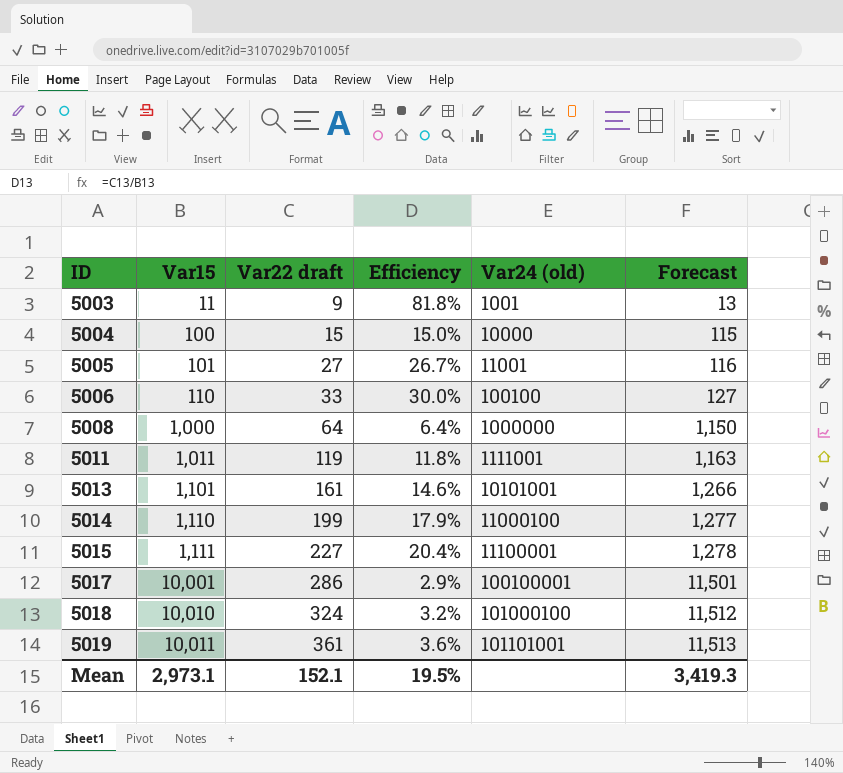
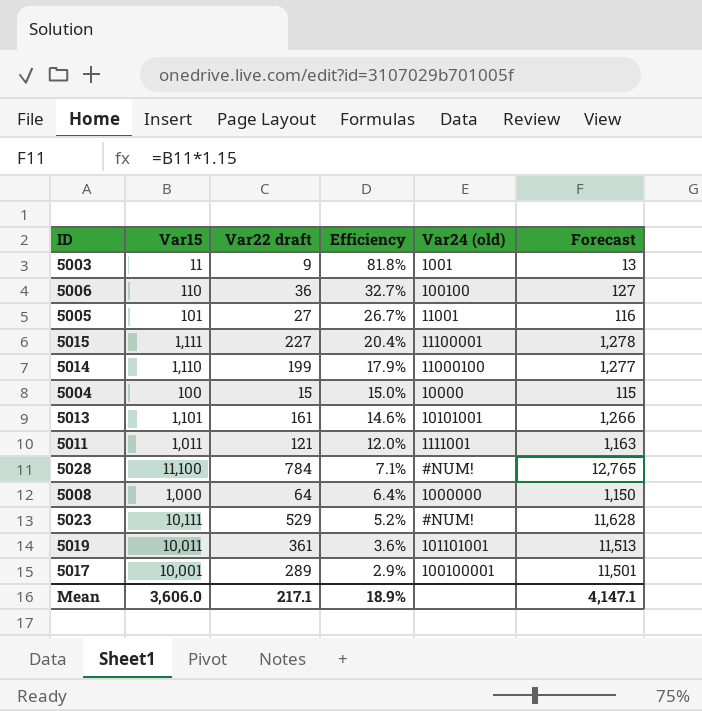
row order: ID ascending -> Efficiency descending
row 5018: 10,010 | 324 | 3.2% | 101000100 | 11,512 -> none
5006 | Var22 draft: 33 -> 36
5006 | Efficiency: 30.0% -> 32.7%
5011 | Var22 draft: 119 -> 121
5011 | Efficiency: 11.8% -> 12.0%
row 5028: none -> 11,100 | 784 | 7.1% | #NUM! | 12,765
row 5023: none -> 10,111 | 529 | 5.2% | #NUM! | 11,628
5017 | Var22 draft: 286 -> 289
Mean | Var15: 2,973.1 -> 3,606.0
Mean | Var22 draft: 152.1 -> 217.1
Mean | Efficiency: 19.5% -> 18.9%
Mean | Forecast: 3,419.3 -> 4,147.1

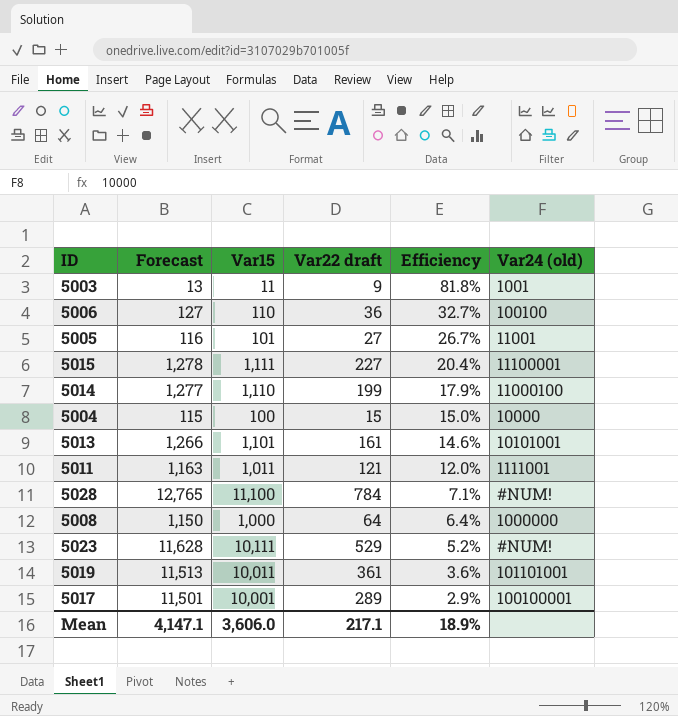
column Forecast | position: 6 -> 2

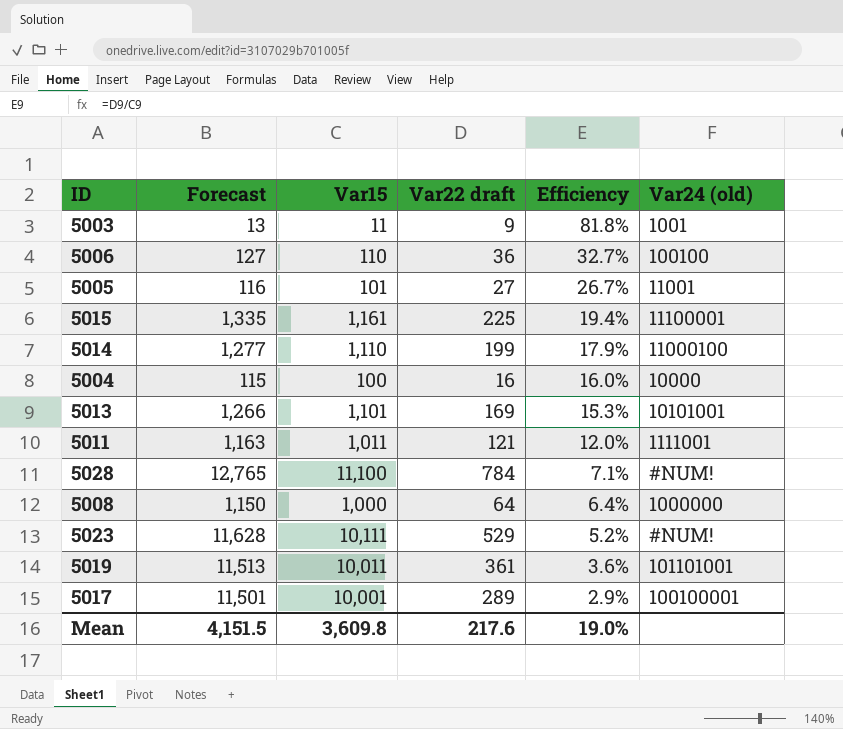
5015 | Forecast: 1,278 -> 1,335
5015 | Var15: 1,111 -> 1,161
5015 | Var22 draft: 227 -> 225
5015 | Efficiency: 20.4% -> 19.4%
5004 | Var22 draft: 15 -> 16
5004 | Efficiency: 15.0% -> 16.0%
5013 | Var22 draft: 161 -> 169
5013 | Efficiency: 14.6% -> 15.3%
Mean | Forecast: 4,147.1 -> 4,151.5
Mean | Var15: 3,606.0 -> 3,609.8
Mean | Var22 draft: 217.1 -> 217.6
Mean | Efficiency: 18.9% -> 19.0%

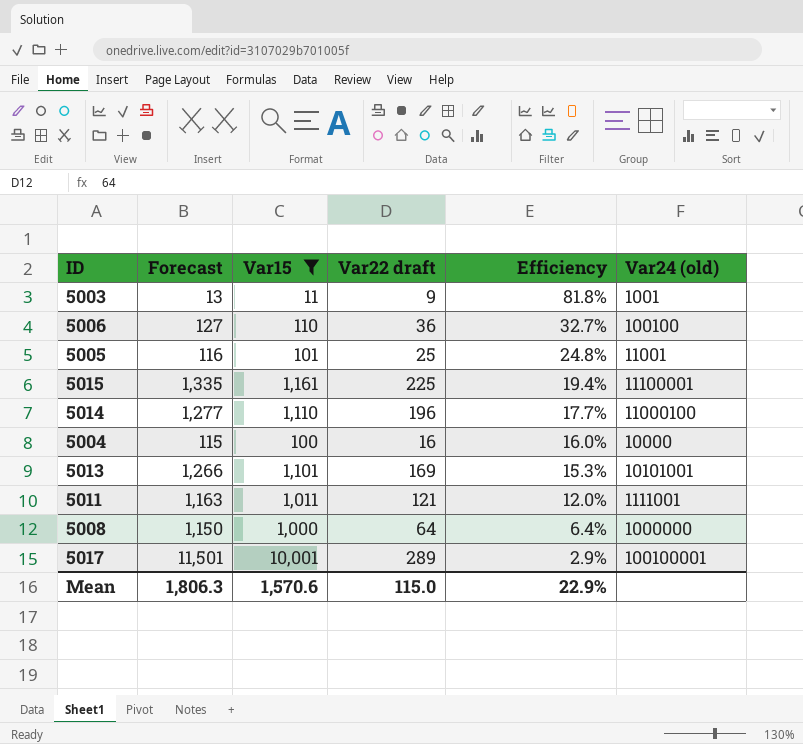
filter: none -> Var15 <= 10,001
5005 | Var22 draft: 27 -> 25
5005 | Efficiency: 26.7% -> 24.8%
5014 | Var22 draft: 199 -> 196
5014 | Efficiency: 17.9% -> 17.7%
Mean | Forecast: 4,151.5 -> 1,806.3
Mean | Var15: 3,609.8 -> 1,570.6
Mean | Var22 draft: 217.6 -> 115.0
Mean | Efficiency: 19.0% -> 22.9%

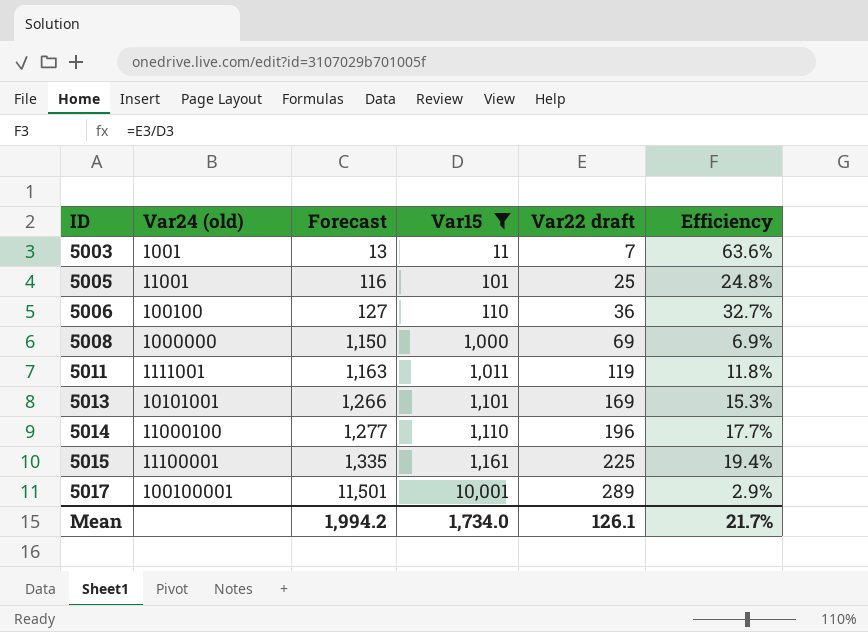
row order: Efficiency descending -> ID ascending
column Var24 (old) | position: 6 -> 2
row 5004: 115 | 100 | 16 | 16.0% | 10000 -> none
5003 | Var22 draft: 9 -> 7
5003 | Efficiency: 81.8% -> 63.6%
5008 | Var22 draft: 64 -> 69
5008 | Efficiency: 6.4% -> 6.9%
5011 | Var22 draft: 121 -> 119
5011 | Efficiency: 12.0% -> 11.8%
Mean | Forecast: 1,806.3 -> 1,994.2
Mean | Var15: 1,570.6 -> 1,734.0
Mean | Var22 draft: 115.0 -> 126.1
Mean | Efficiency: 22.9% -> 21.7%

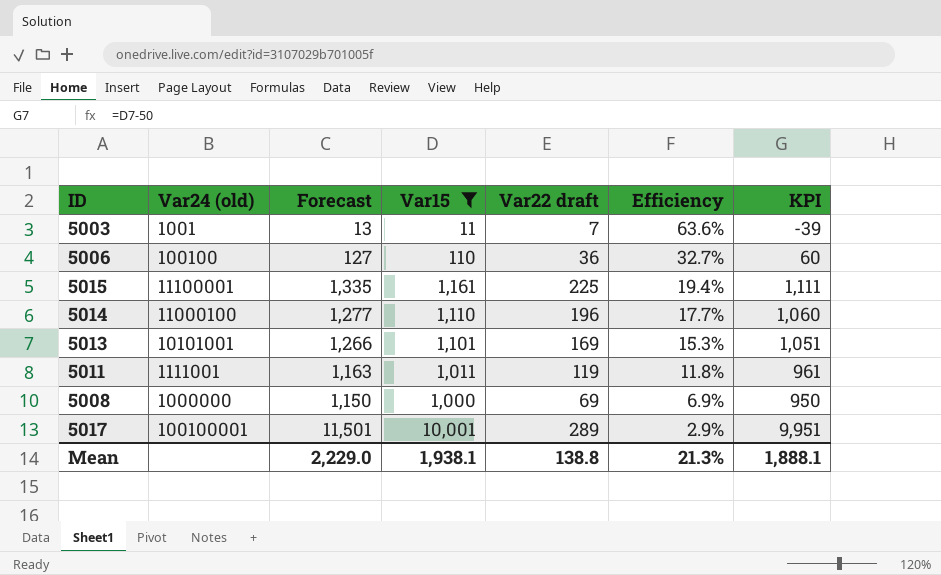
row order: ID ascending -> Efficiency descending
column KPI | formula: none -> [Var15] - 50
row 5005: 11001 | 116 | 101 | 25 | 24.8% -> none
Mean | Forecast: 1,994.2 -> 2,229.0
Mean | Var15: 1,734.0 -> 1,938.1
Mean | Var22 draft: 126.1 -> 138.8
Mean | Efficiency: 21.7% -> 21.3%

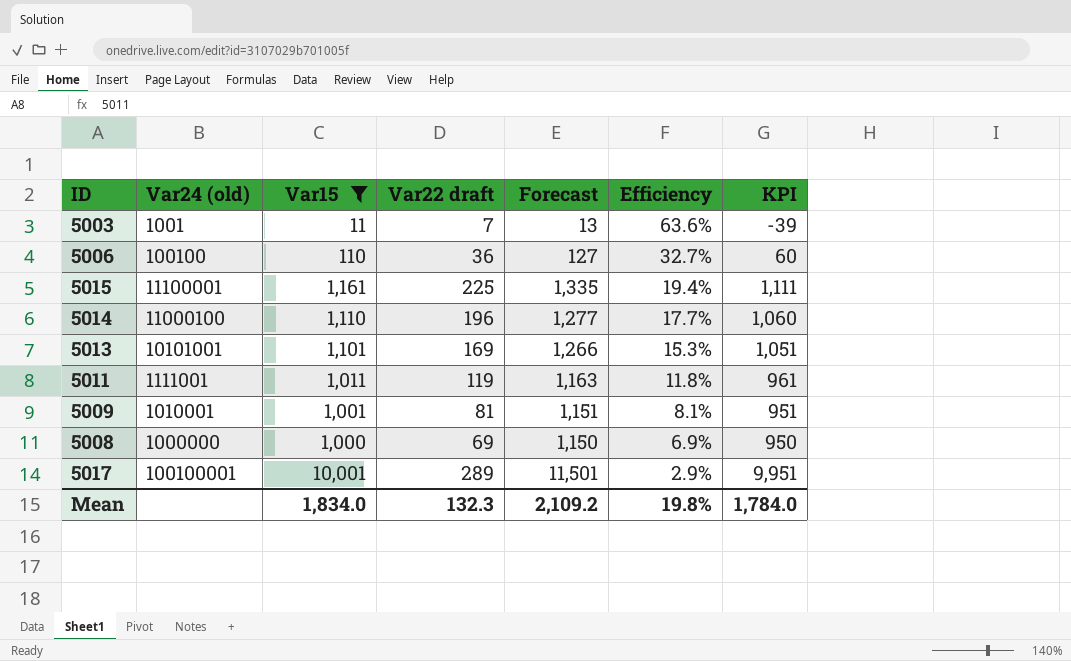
column Forecast | position: 3 -> 5
row 5009: none -> 1010001 | 1,001 | 81 | 1,151 | 8.1% | 951
Mean | Var15: 1,938.1 -> 1,834.0
Mean | Var22 draft: 138.8 -> 132.3
Mean | Forecast: 2,229.0 -> 2,109.2
Mean | Efficiency: 21.3% -> 19.8%
Mean | KPI: 1,888.1 -> 1,784.0

